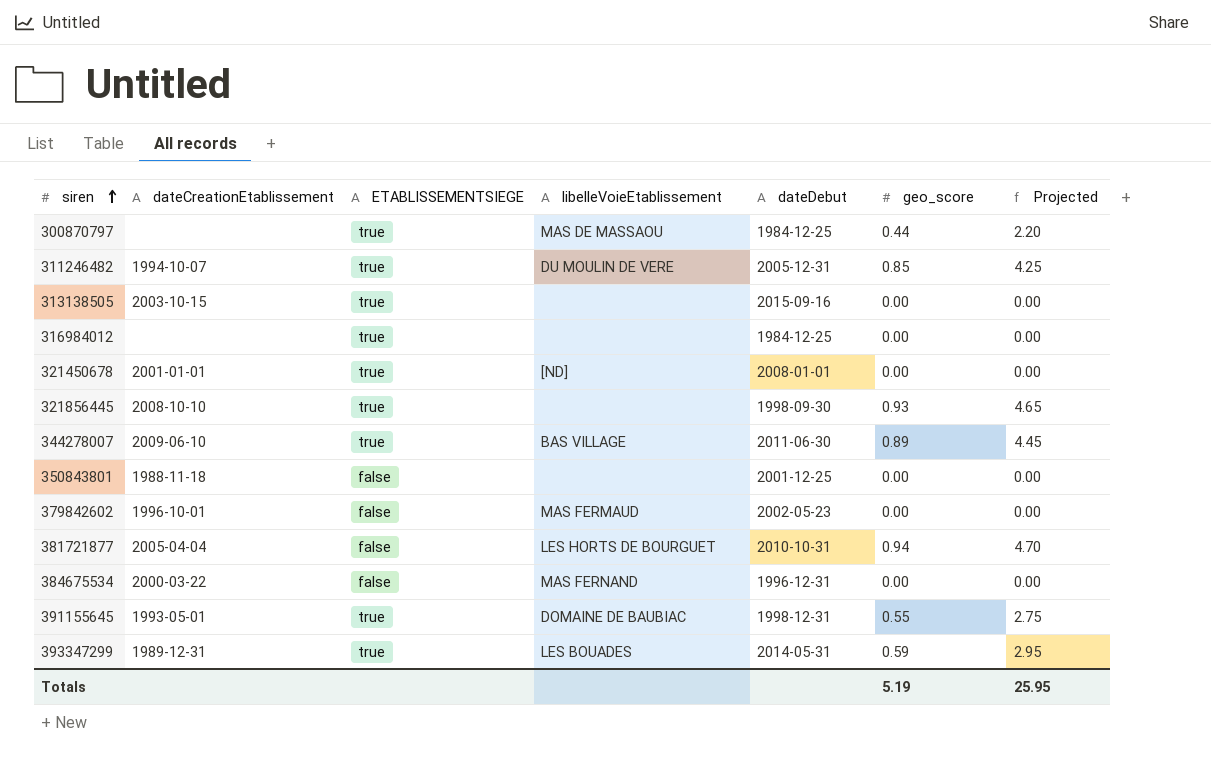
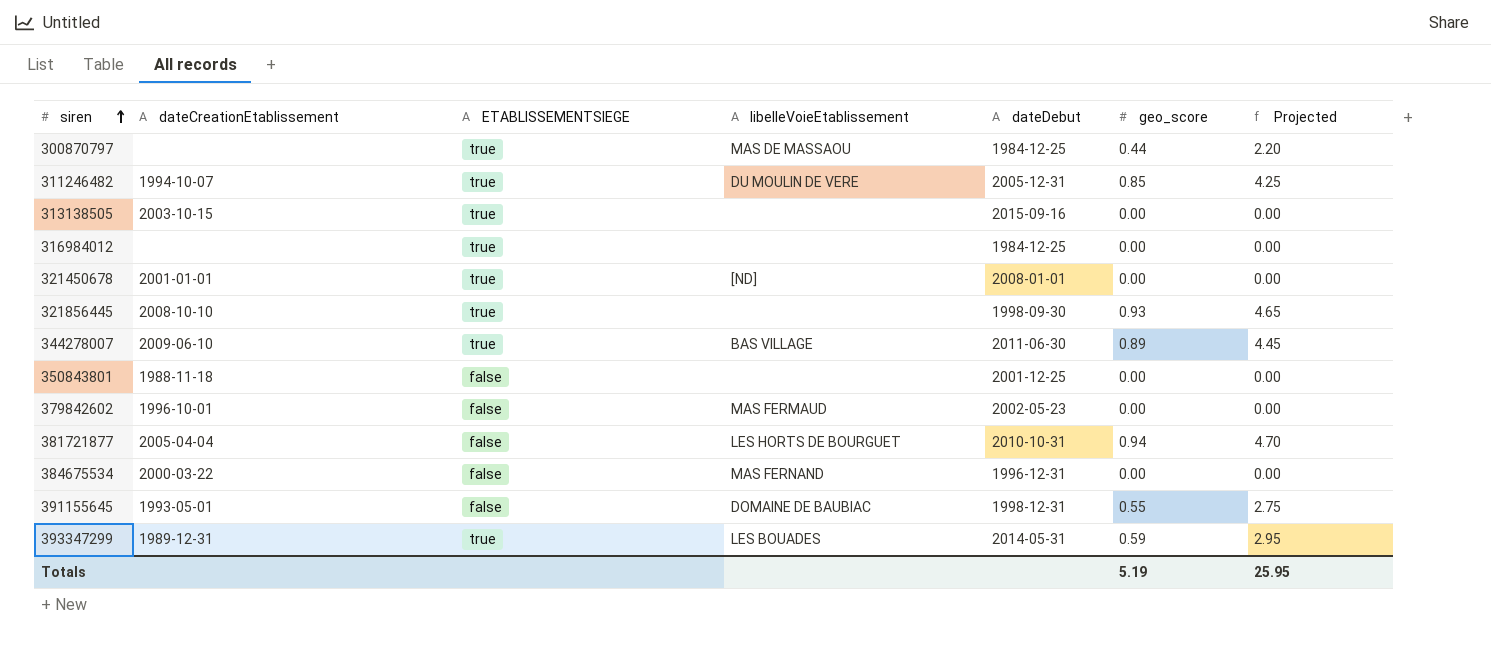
391155645 | ETABLISSEMENTSIEGE: true -> false

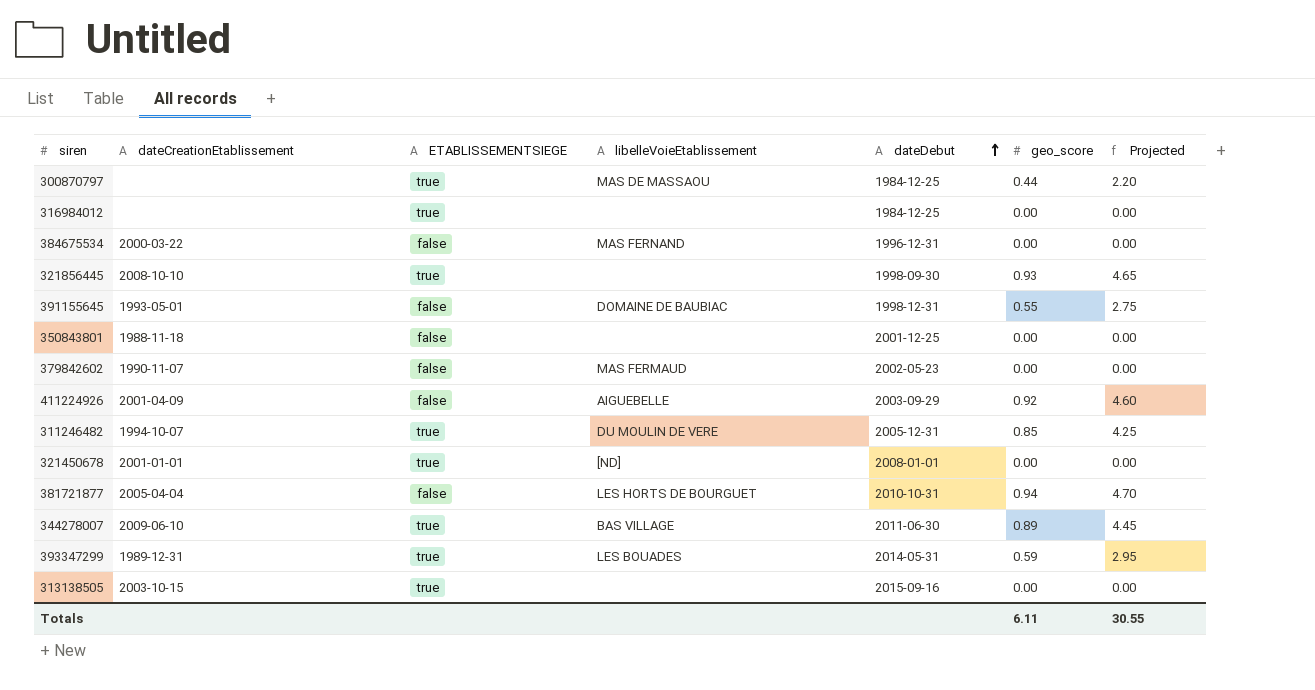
row order: siren ascending -> dateDebut ascending
379842602 | dateCreationEtablissement: 1996-10-01 -> 1990-11-07
row 411224926: none -> 2001-04-09 | false | AIGUEBELLE | 2003-09-29 | 0.92 | 4.60
Totals | geo_score: 5.19 -> 6.11
Totals | Projected: 25.95 -> 30.55

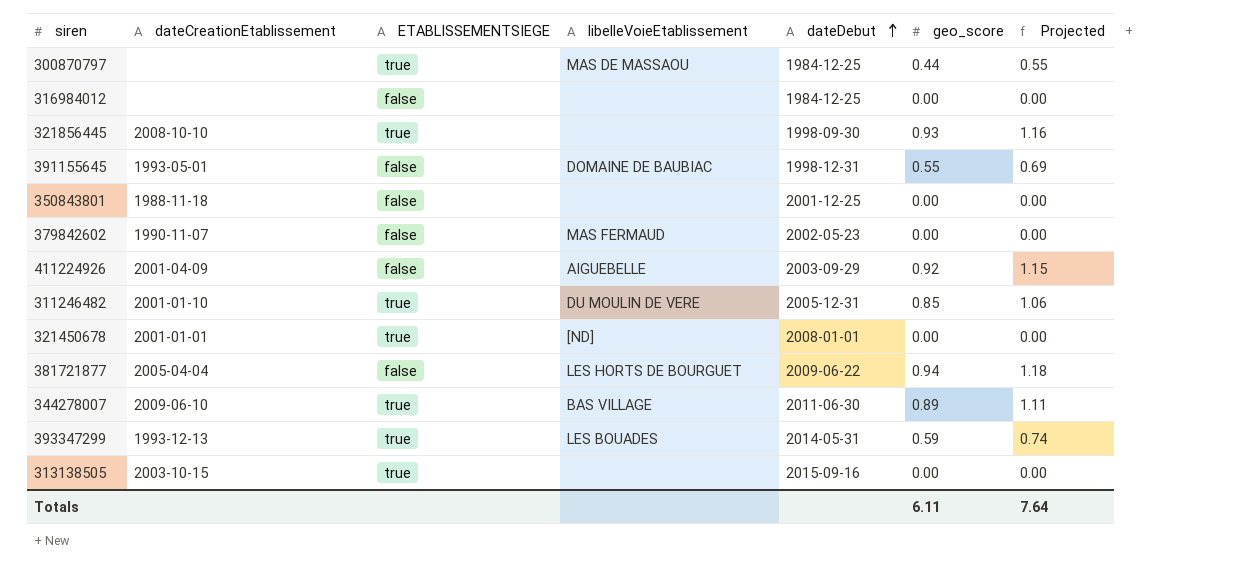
column Projected | formula: [geo_score] * 5 -> [geo_score] * 1.25
row 384675534: 2000-03-22 | false | MAS FERNAND | 1996-12-31 | 0.00 | 0.00 -> none
316984012 | ETABLISSEMENTSIEGE: true -> false
311246482 | dateCreationEtablissement: 1994-10-07 -> 2001-01-10
381721877 | dateDebut: 2010-10-31 -> 2009-06-22
393347299 | dateCreationEtablissement: 1989-12-31 -> 1993-12-13
Totals | Projected: 30.55 -> 7.64

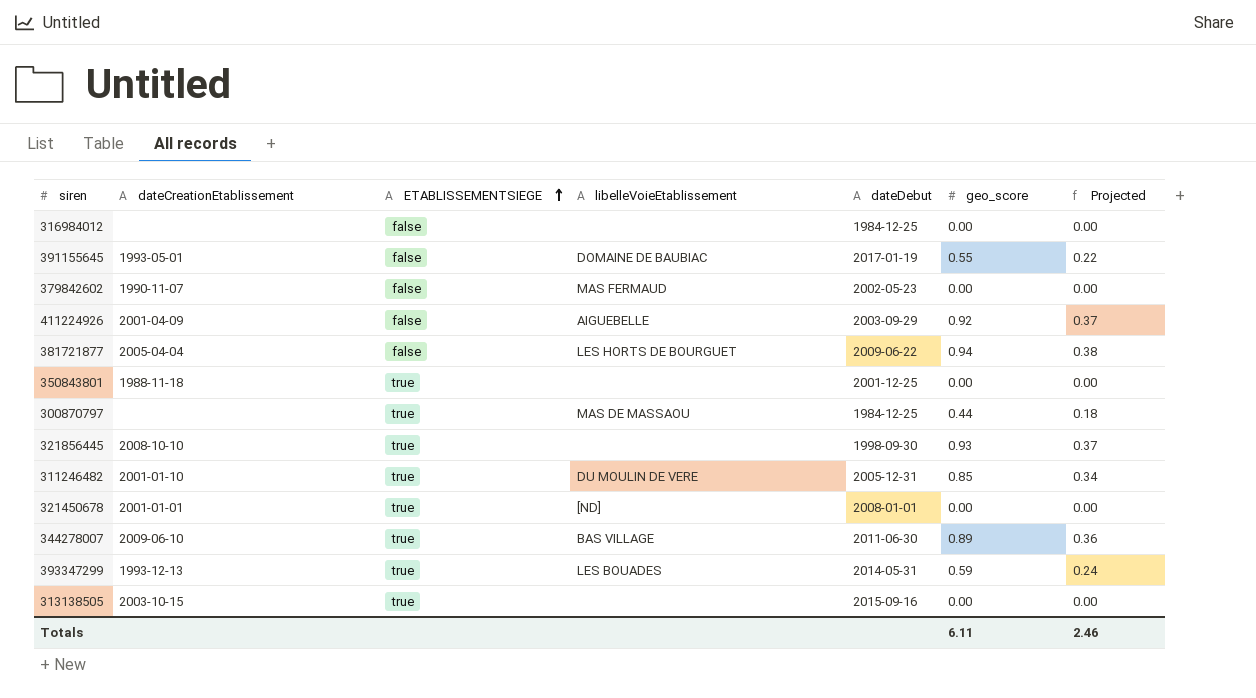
row order: dateDebut ascending -> ETABLISSEMENTSIEGE ascending
column Projected | formula: [geo_score] * 1.25 -> [geo_score] * 0.4
391155645 | dateDebut: 1998-12-31 -> 2017-01-19
350843801 | ETABLISSEMENTSIEGE: false -> true
Totals | Projected: 7.64 -> 2.46

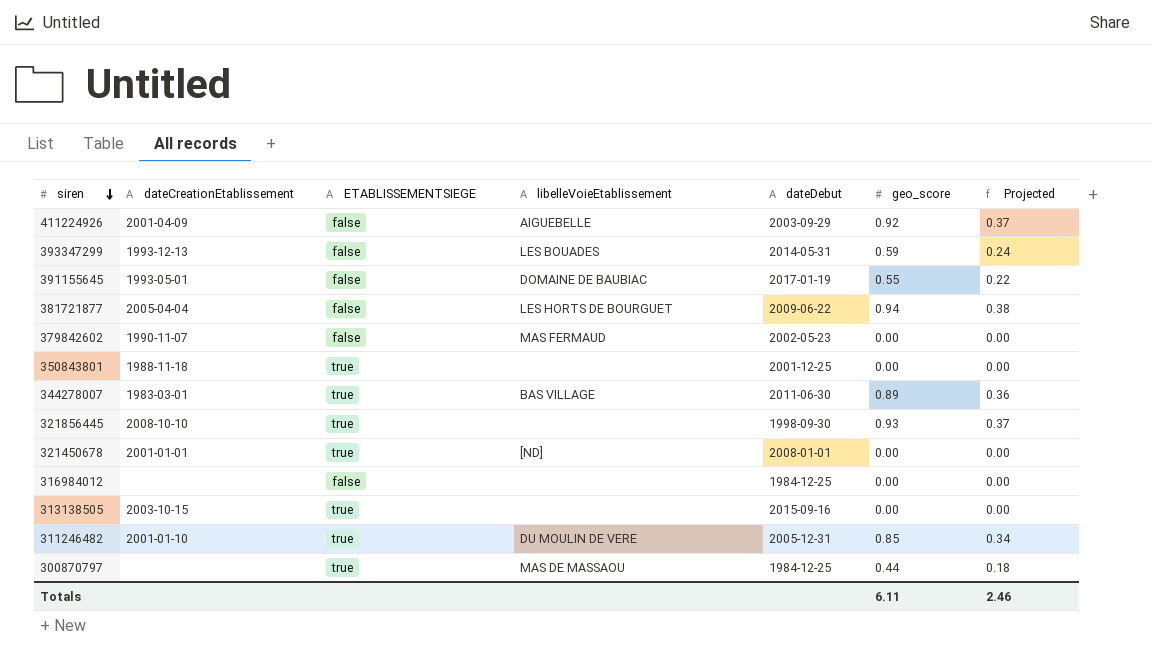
row order: ETABLISSEMENTSIEGE ascending -> siren descending
393347299 | ETABLISSEMENTSIEGE: true -> false
344278007 | dateCreationEtablissement: 2009-06-10 -> 1983-03-01

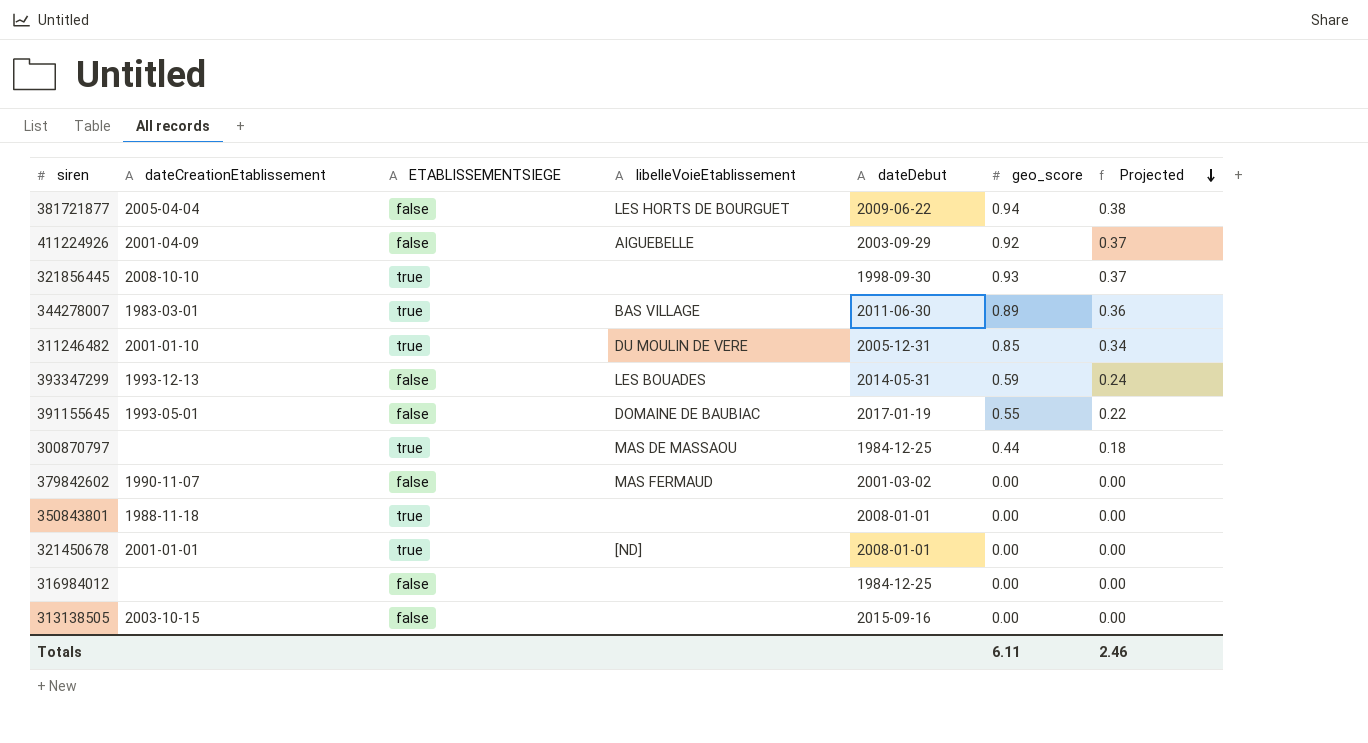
row order: siren descending -> Projected descending
379842602 | dateDebut: 2002-05-23 -> 2001-03-02
350843801 | dateDebut: 2001-12-25 -> 2008-01-01
313138505 | ETABLISSEMENTSIEGE: true -> false

